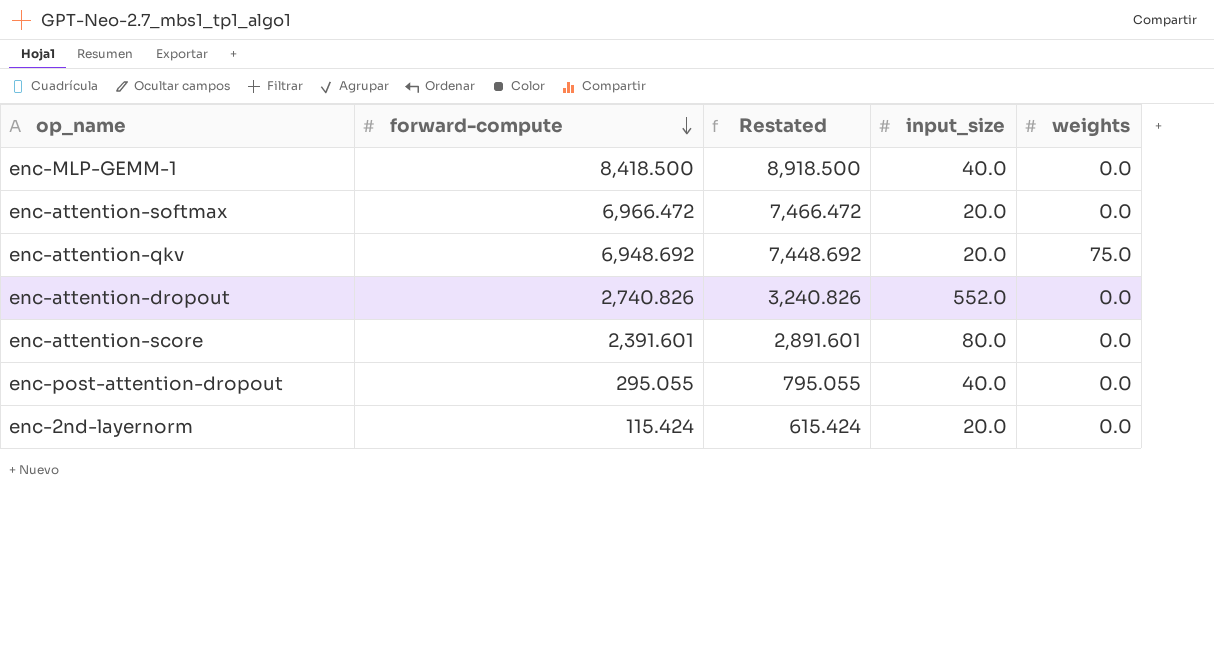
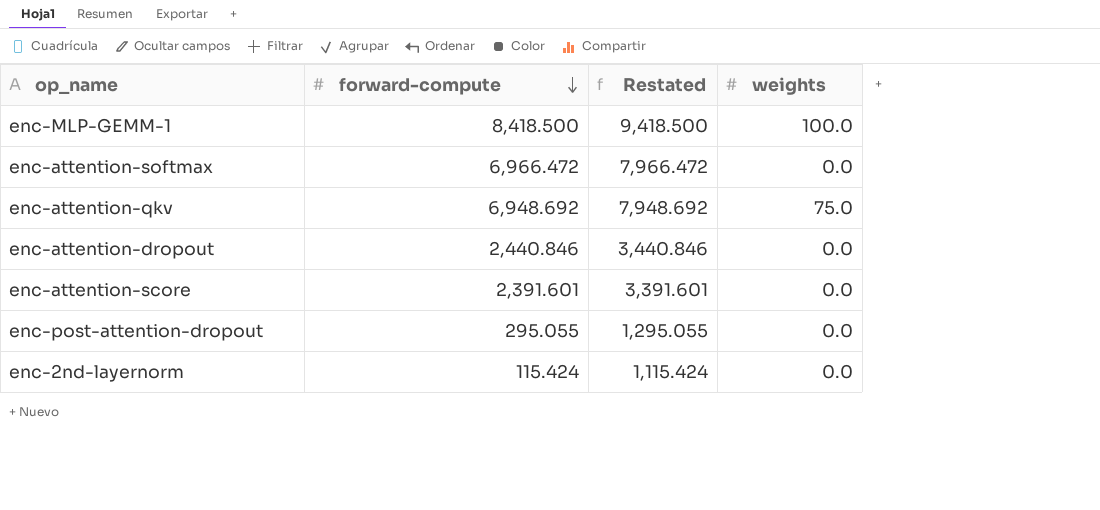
column input_size | position: 4 -> none
column Restated | formula: [forward-compute] + 500 -> [forward-compute] + 1000
enc-MLP-GEMM-1 | weights: 0.0 -> 100.0
enc-attention-dropout | forward-compute: 2,740.826 -> 2,440.846

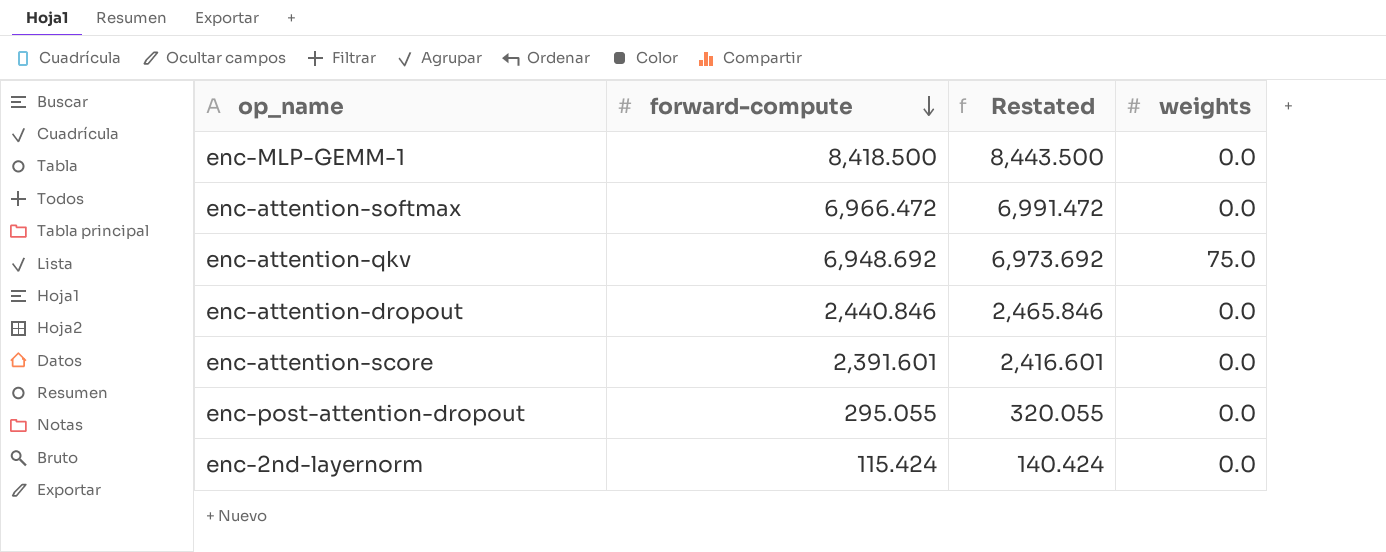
column Restated | formula: [forward-compute] + 1000 -> [forward-compute] + 25
enc-MLP-GEMM-1 | weights: 100.0 -> 0.0

